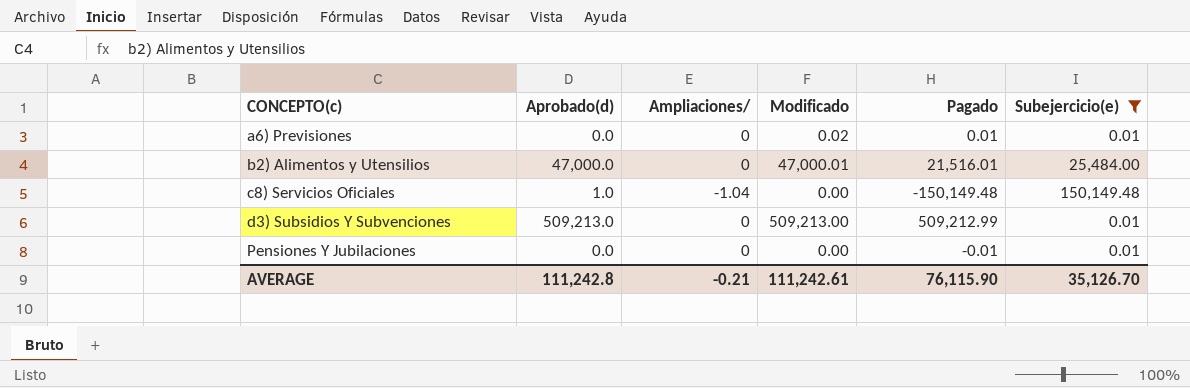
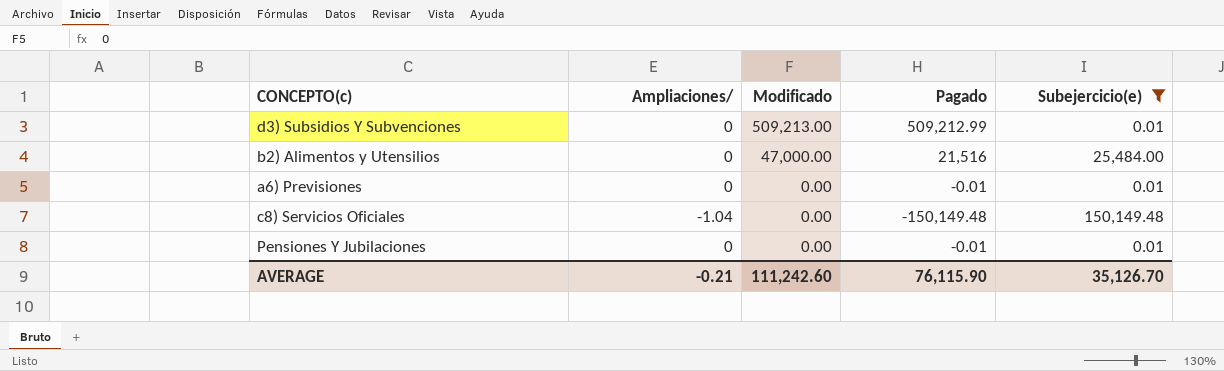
row order: CONCEPTO(c) ascending -> Modificado descending
column Aprobado(d) | formula: [Modificado] - [Ampliaciones/] -> none
b2) Alimentos y Utensilios | Modificado: 47,000.01 -> 47,000.00
b2) Alimentos y Utensilios | Pagado: 21,516.01 -> 21,516
a6) Previsiones | Modificado: 0.02 -> 0.00
a6) Previsiones | Pagado: 0.01 -> -0.01
AVERAGE | Modificado: 111,242.61 -> 111,242.60

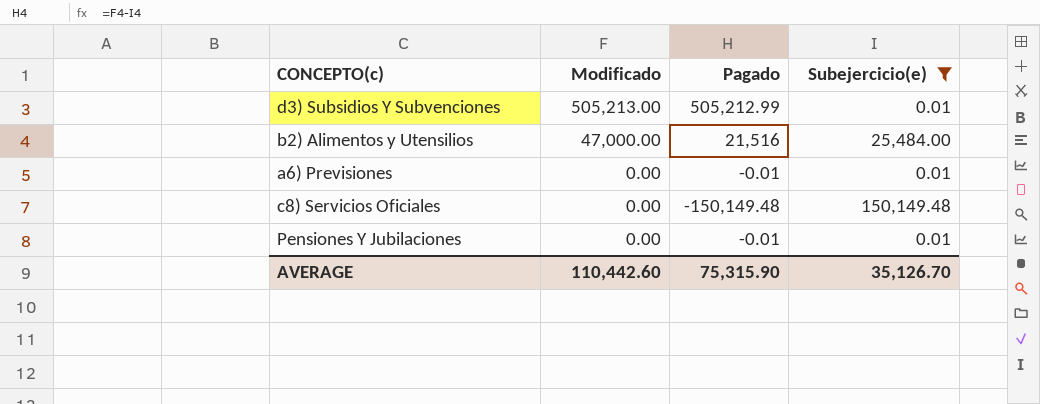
column Ampliaciones/ | position: 2 -> none
d3) Subsidios Y Subvenciones | Modificado: 509,213.00 -> 505,213.00
d3) Subsidios Y Subvenciones | Pagado: 509,212.99 -> 505,212.99
AVERAGE | Modificado: 111,242.60 -> 110,442.60
AVERAGE | Pagado: 76,115.90 -> 75,315.90

